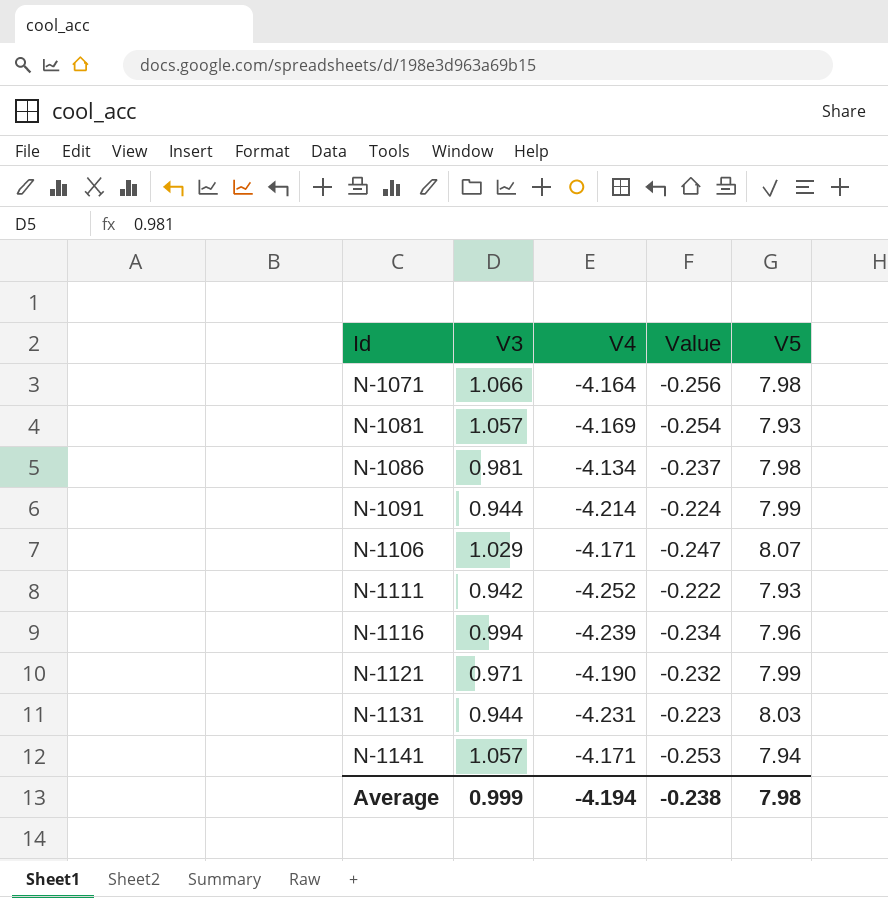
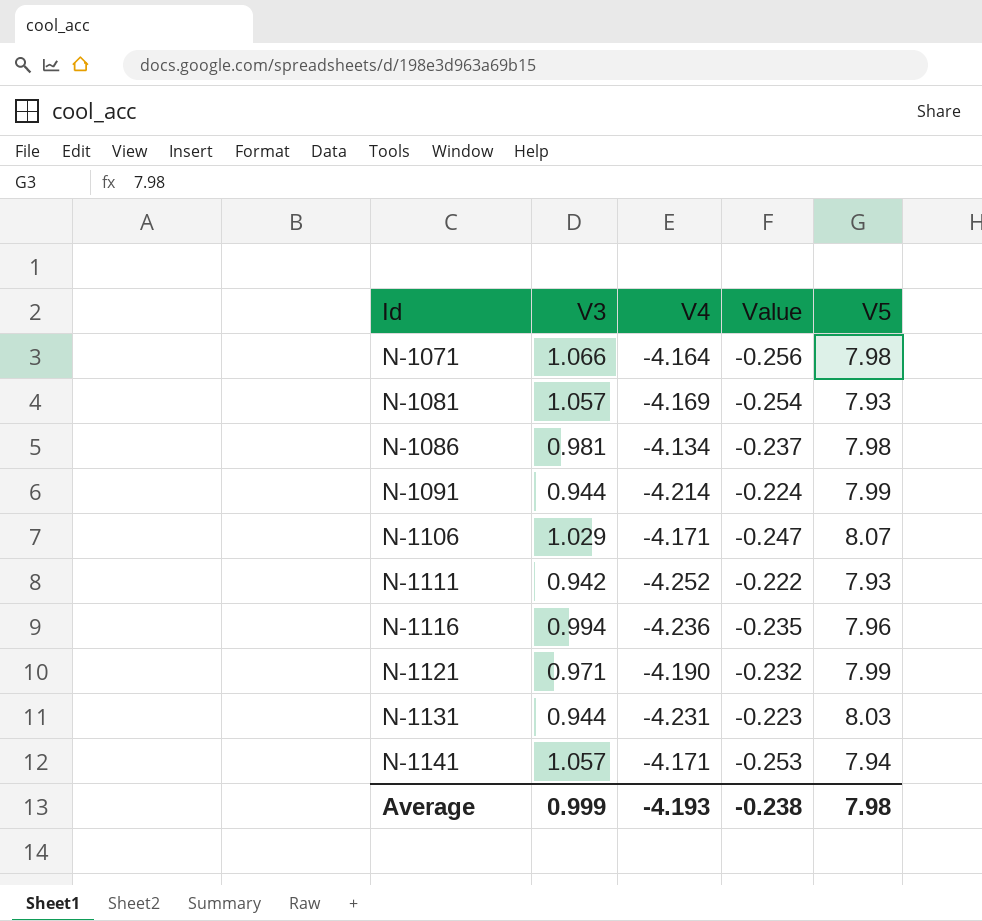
N-1116 | V4: -4.239 -> -4.236
N-1116 | Value: -0.234 -> -0.235
Average | V4: -4.194 -> -4.193

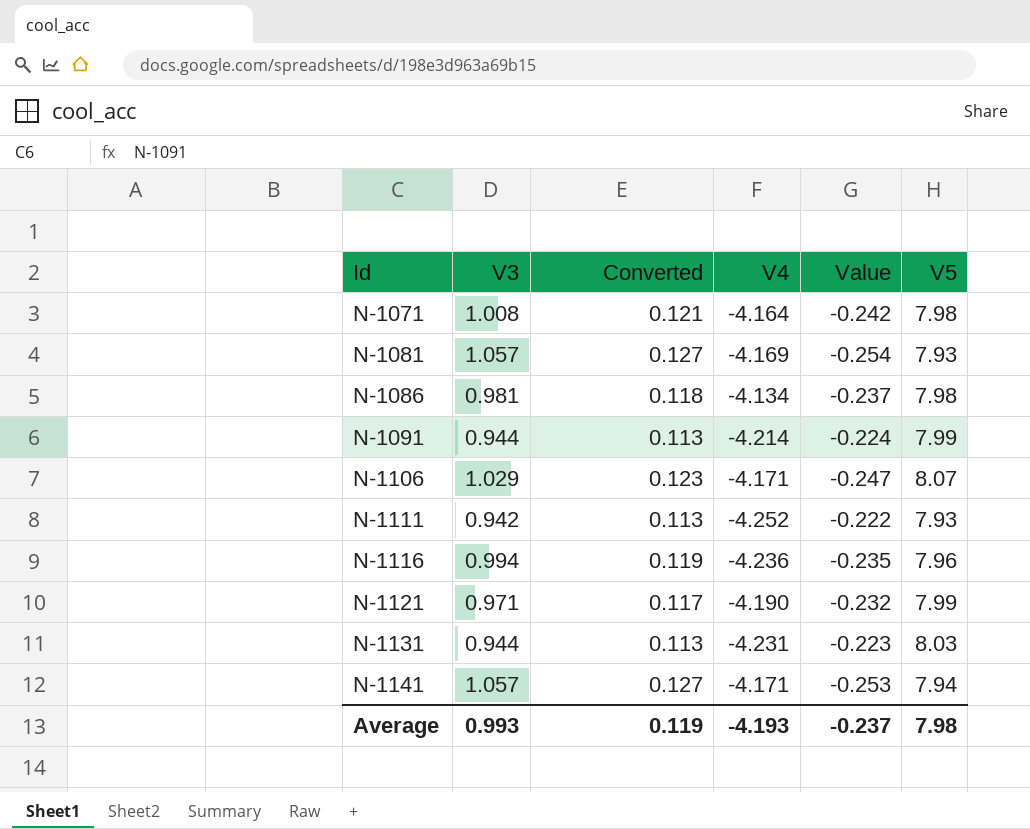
column Converted | formula: none -> [V3] * 0.12
N-1071 | V3: 1.066 -> 1.008
N-1071 | Value: -0.256 -> -0.242
Average | V3: 0.999 -> 0.993
Average | Value: -0.238 -> -0.237

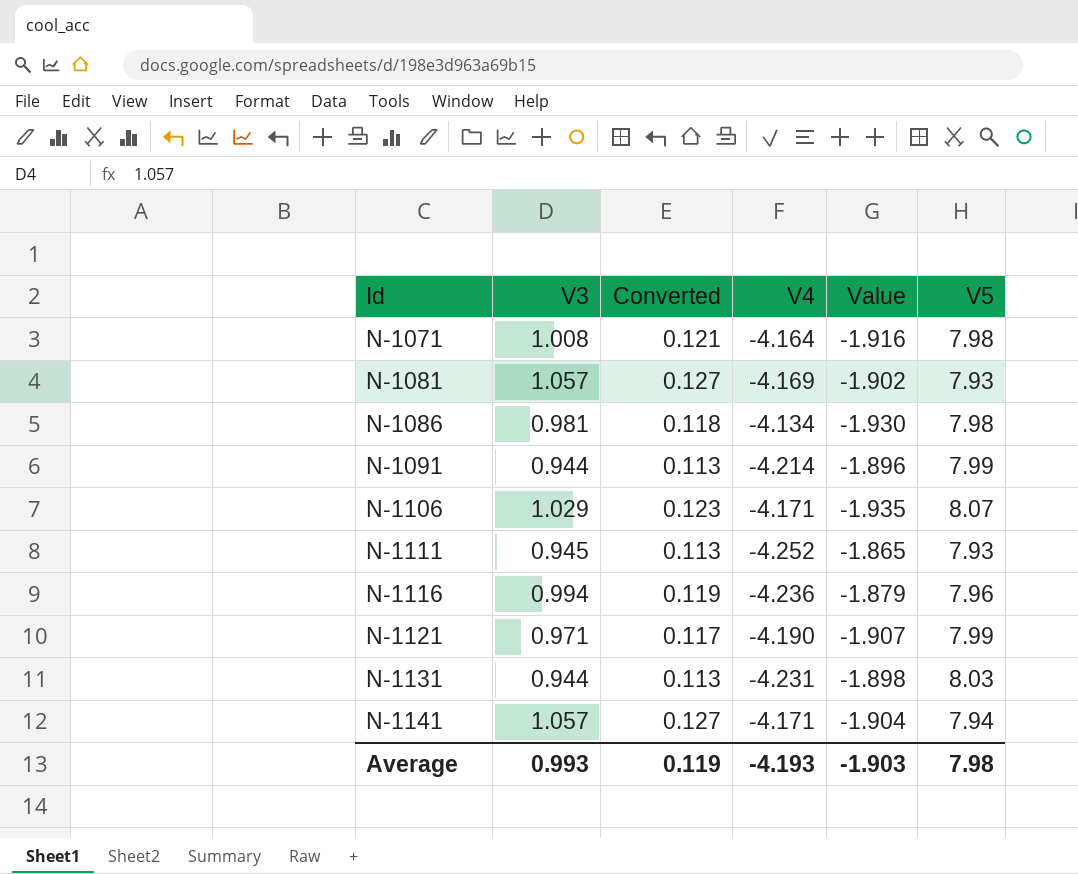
column Value | formula: [V3] / [V4] -> [V5] / [V4]
N-1111 | V3: 0.942 -> 0.945
Average | Value: -0.237 -> -1.903

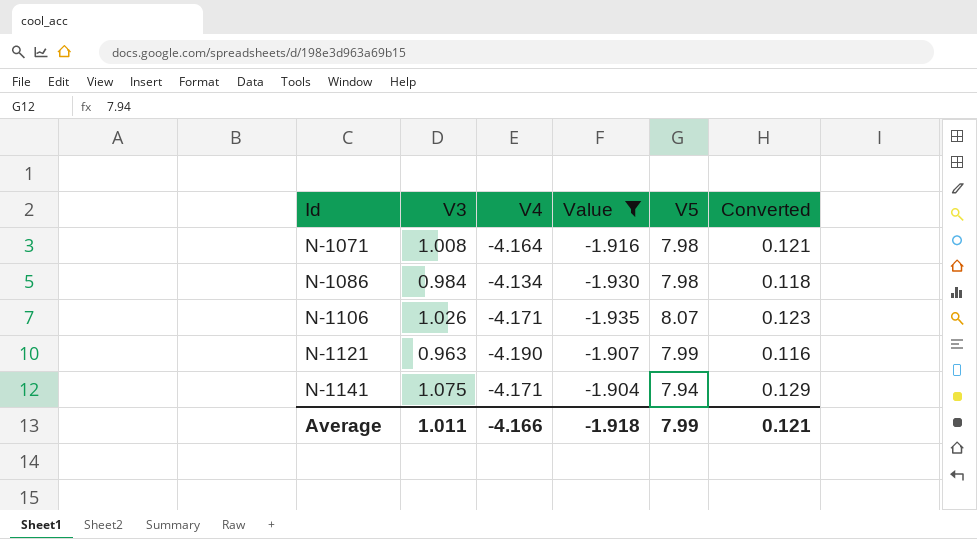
filter: none -> Value <= -1.904
column Converted | position: 3 -> 6
N-1086 | V3: 0.981 -> 0.984
N-1106 | V3: 1.029 -> 1.026
N-1121 | V3: 0.971 -> 0.963
N-1121 | Converted: 0.117 -> 0.116
N-1141 | V3: 1.057 -> 1.075
N-1141 | Converted: 0.127 -> 0.129
Average | V3: 0.993 -> 1.011
Average | V4: -4.193 -> -4.166
Average | Value: -1.903 -> -1.918
Average | V5: 7.98 -> 7.99
Average | Converted: 0.119 -> 0.121

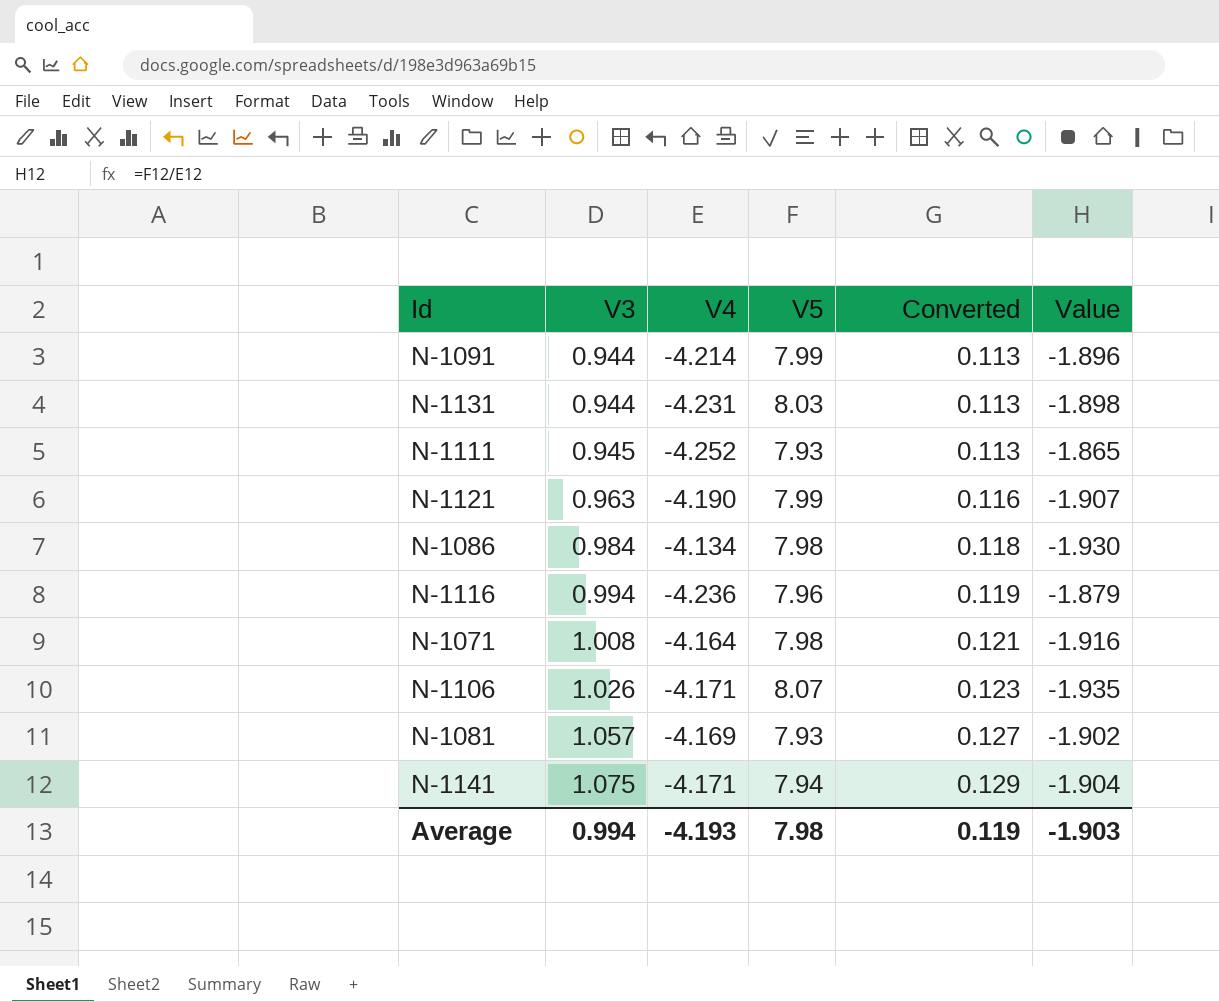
filter: Value <= -1.904 -> none
row order: Id ascending -> V3 ascending
column Value | position: 4 -> 6
Average | V3: 1.011 -> 0.994
Average | V4: -4.166 -> -4.193
Average | V5: 7.99 -> 7.98
Average | Converted: 0.121 -> 0.119
Average | Value: -1.918 -> -1.903

